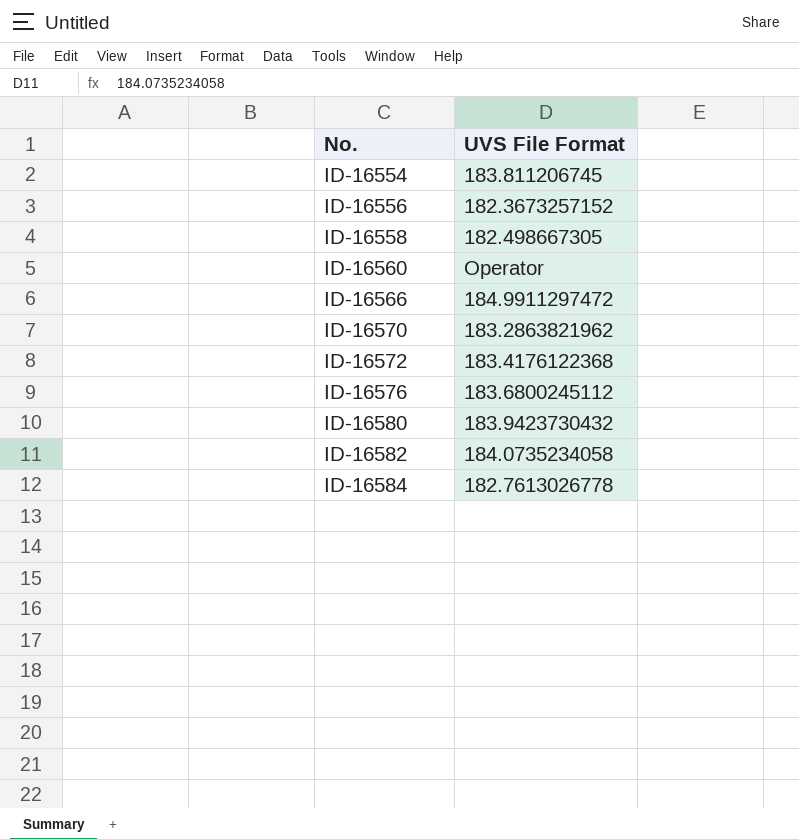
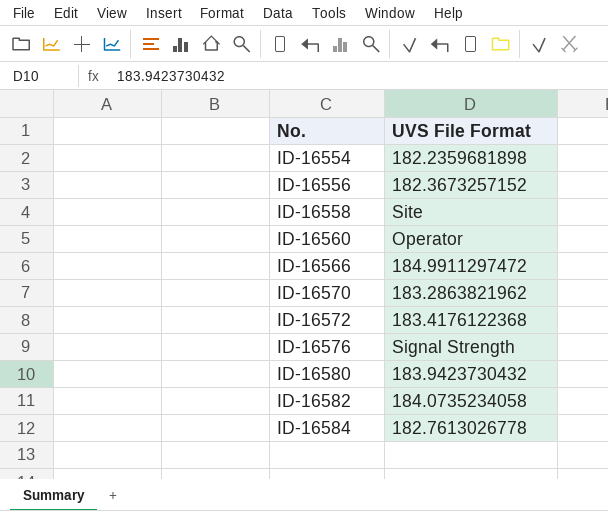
ID-16554 | UVS File Format: 183.811206745 -> 182.2359681898
ID-16558 | UVS File Format: 182.498667305 -> Site
ID-16576 | UVS File Format: 183.6800245112 -> Signal Strength

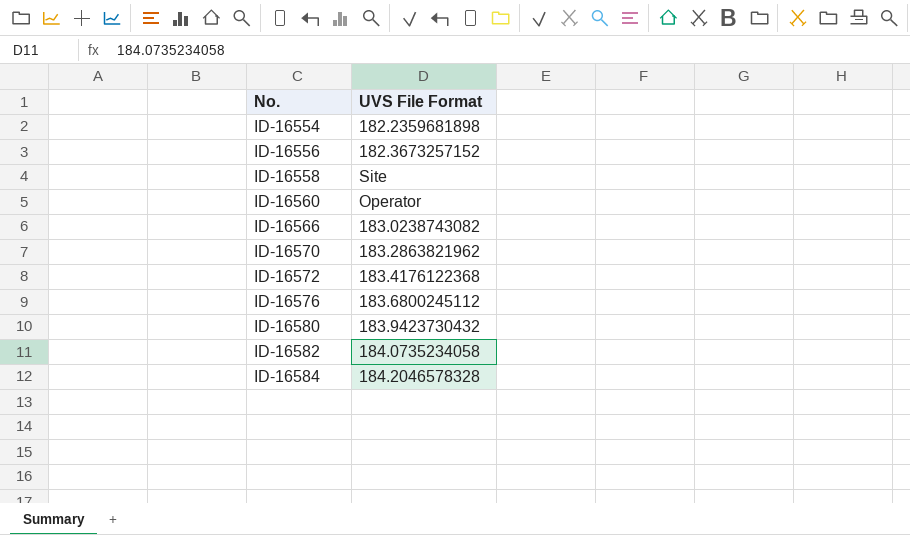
ID-16566 | UVS File Format: 184.9911297472 -> 183.0238743082
ID-16576 | UVS File Format: Signal Strength -> 183.6800245112
ID-16584 | UVS File Format: 182.7613026778 -> 184.2046578328

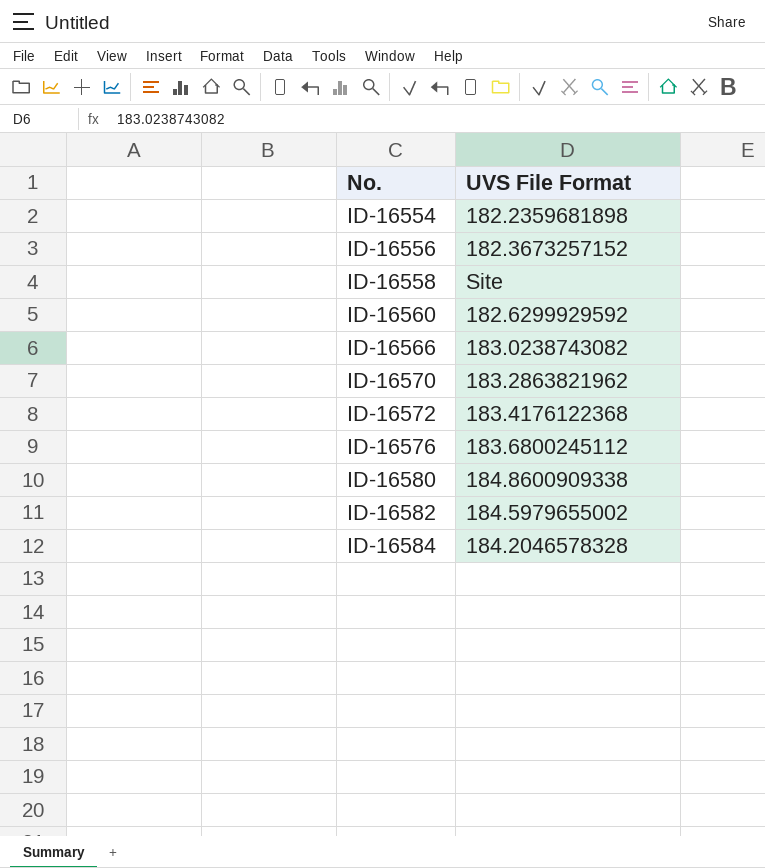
ID-16560 | UVS File Format: Operator -> 182.6299929592
ID-16580 | UVS File Format: 183.9423730432 -> 184.8600909338
ID-16582 | UVS File Format: 184.0735234058 -> 184.5979655002

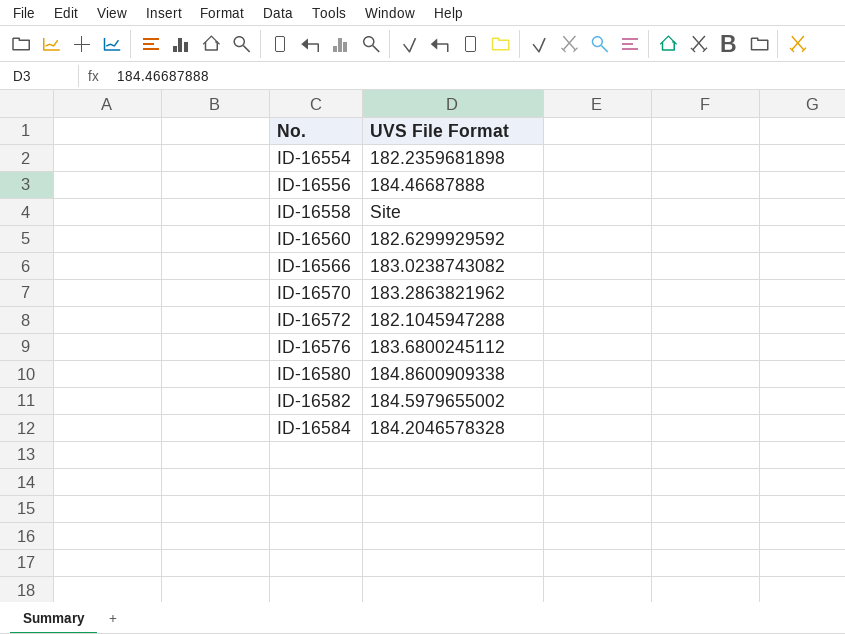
ID-16556 | UVS File Format: 182.3673257152 -> 184.46687888
ID-16572 | UVS File Format: 183.4176122368 -> 182.1045947288

